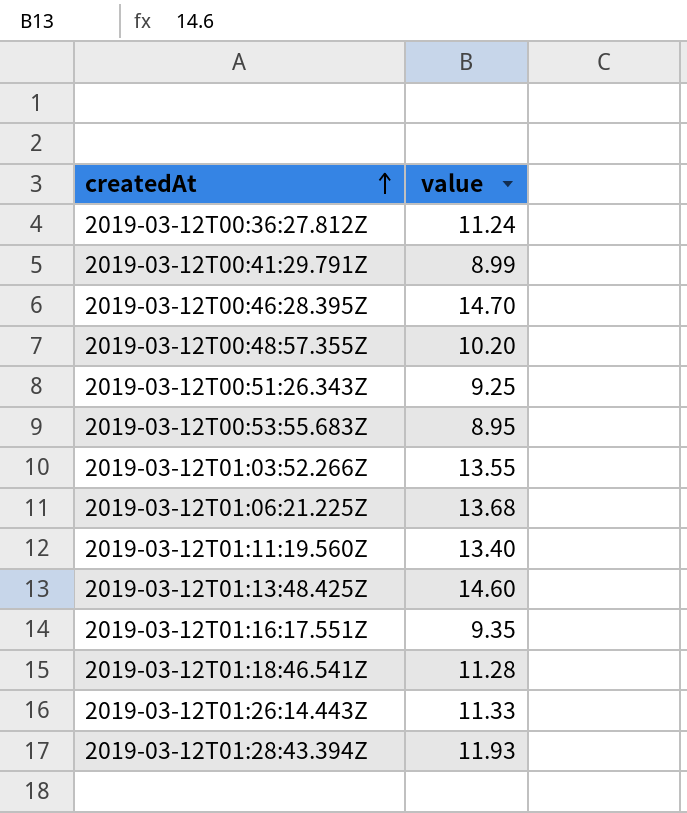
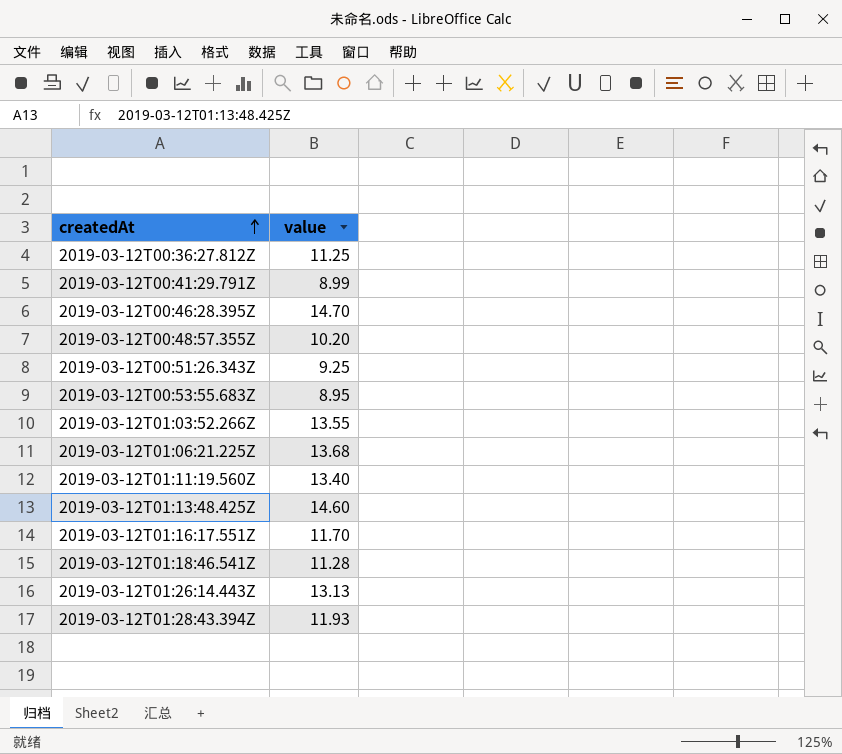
2019-03-12T00:36:27.812Z | value: 11.24 -> 11.25
2019-03-12T01:16:17.551Z | value: 9.35 -> 11.70
2019-03-12T01:26:14.443Z | value: 11.33 -> 13.13

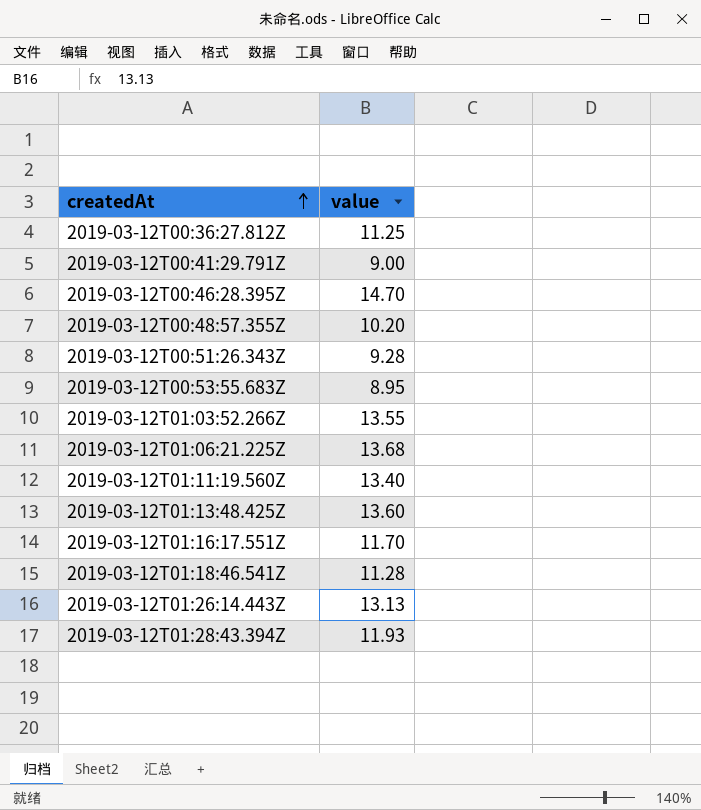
2019-03-12T00:41:29.791Z | value: 8.99 -> 9.00
2019-03-12T00:51:26.343Z | value: 9.25 -> 9.28
2019-03-12T01:13:48.425Z | value: 14.60 -> 13.60

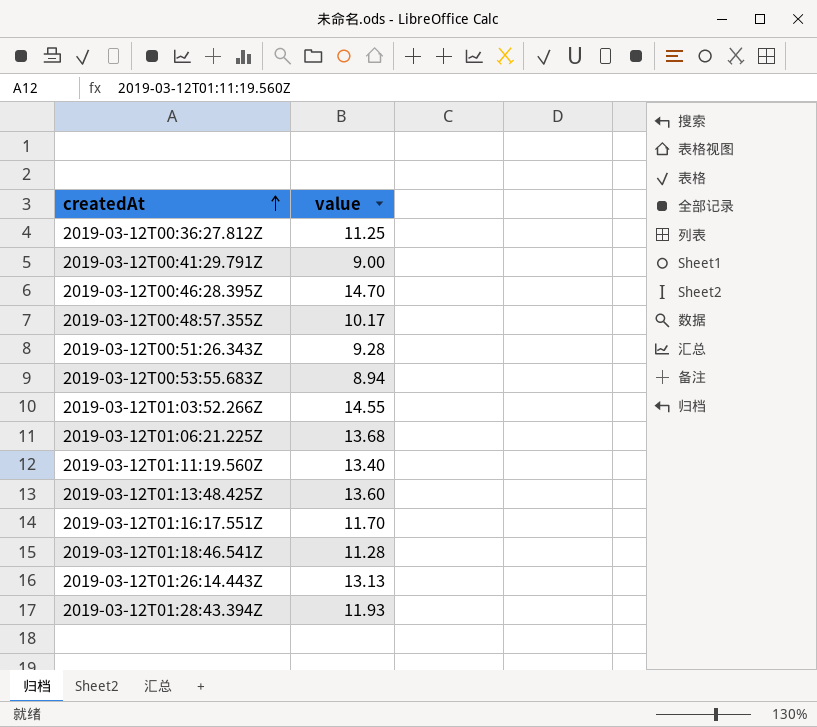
2019-03-12T00:48:57.355Z | value: 10.20 -> 10.17
2019-03-12T00:53:55.683Z | value: 8.95 -> 8.94
2019-03-12T01:03:52.266Z | value: 13.55 -> 14.55

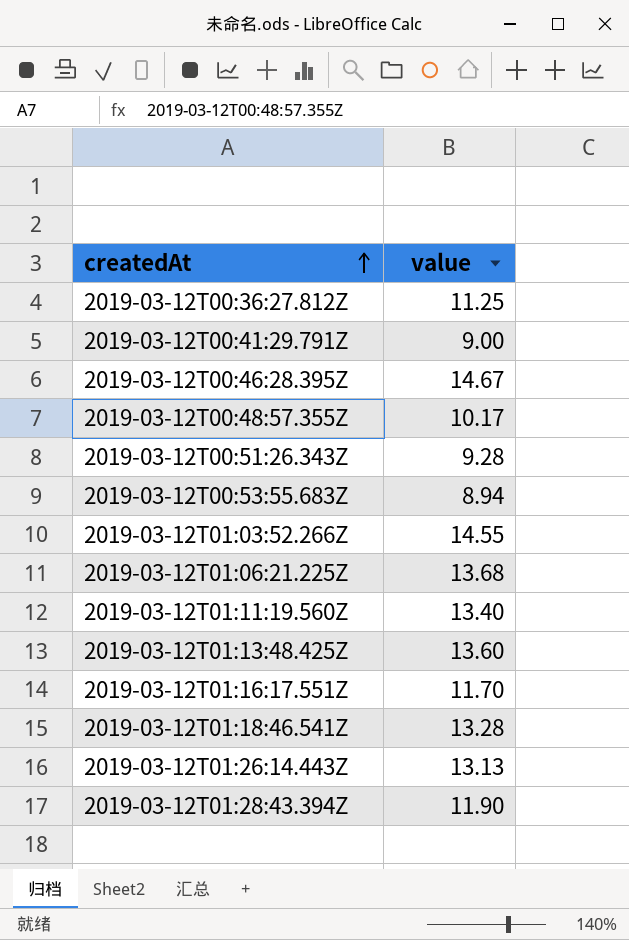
2019-03-12T00:46:28.395Z | value: 14.70 -> 14.67
2019-03-12T01:18:46.541Z | value: 11.28 -> 13.28
2019-03-12T01:28:43.394Z | value: 11.93 -> 11.90

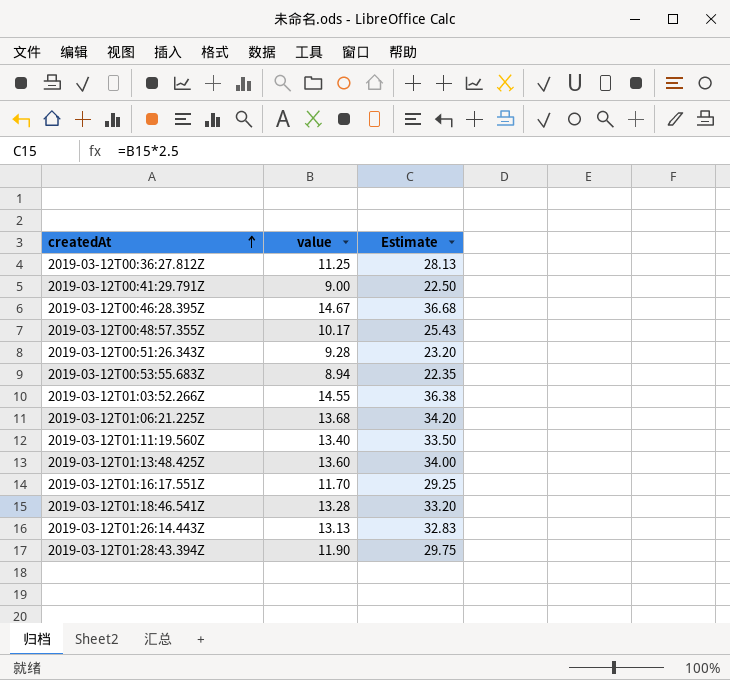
column Estimate | formula: none -> [value] * 2.5

